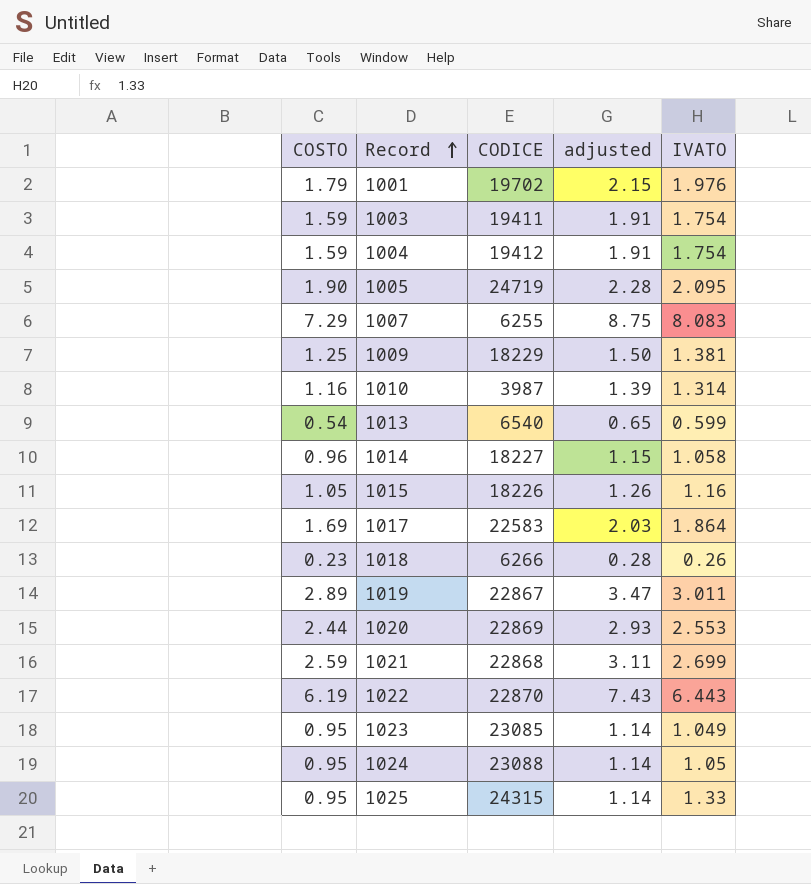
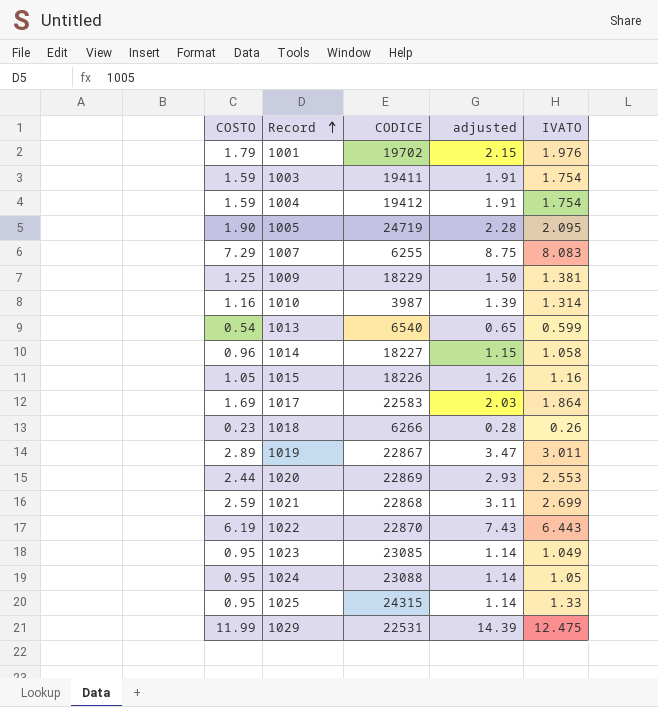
row 1029: none -> 11.99 | 22531 | 14.39 | 12.475

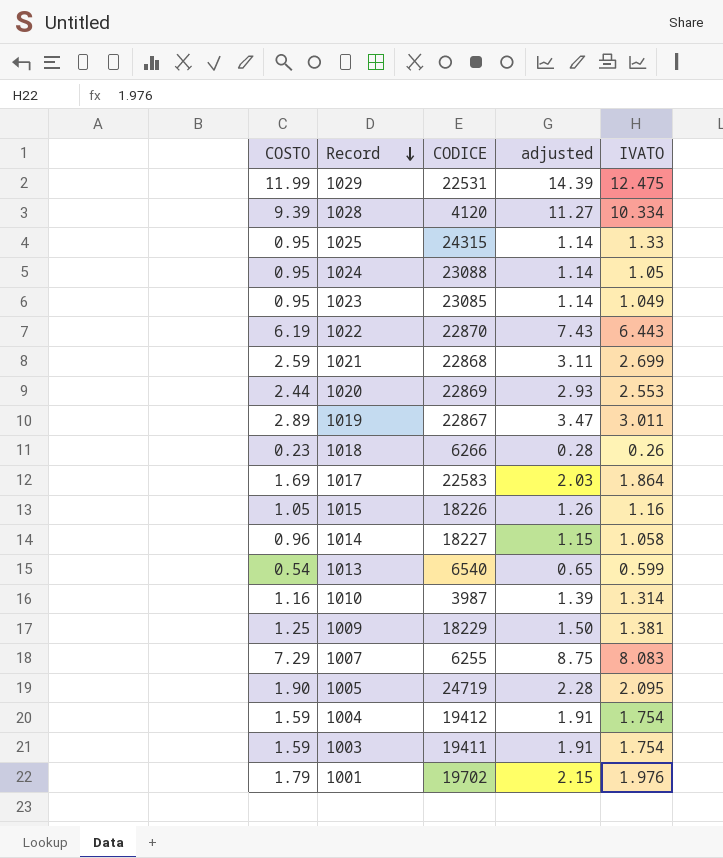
row order: Record ascending -> Record descending
row 1028: none -> 9.39 | 4120 | 11.27 | 10.334

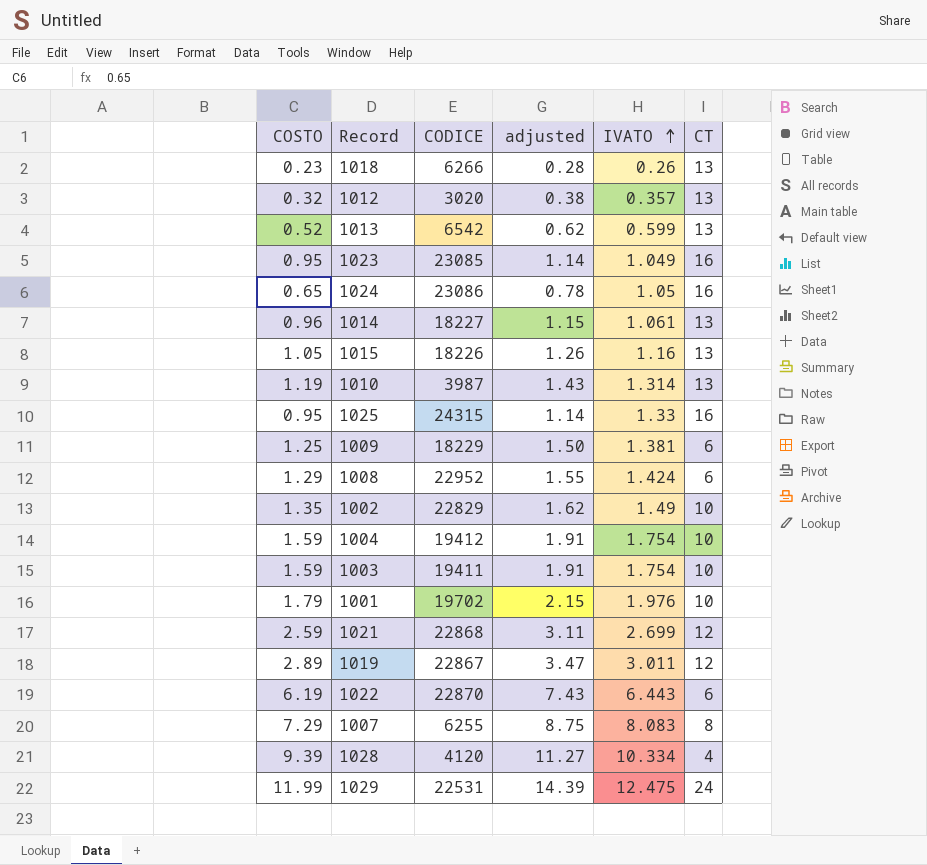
row order: Record descending -> IVATO ascending
column CT | position: none -> 6
row 1020: 2.44 | 22869 | 2.93 | 2.553 -> none
row 1017: 1.69 | 22583 | 2.03 | 1.864 -> none
row 1005: 1.90 | 24719 | 2.28 | 2.095 -> none
row 1012: none -> 0.32 | 3020 | 0.38 | 0.357 | 13
1013 | COSTO: 0.54 -> 0.52
1013 | CODICE: 6540 -> 6542
1013 | adjusted: 0.65 -> 0.62
1024 | COSTO: 0.95 -> 0.65
1024 | CODICE: 23088 -> 23086
1024 | adjusted: 1.14 -> 0.78
1014 | IVATO: 1.058 -> 1.061
1010 | COSTO: 1.16 -> 1.19
1010 | adjusted: 1.39 -> 1.43
row 1008: none -> 1.29 | 22952 | 1.55 | 1.424 | 6
row 1002: none -> 1.35 | 22829 | 1.62 | 1.49 | 10

